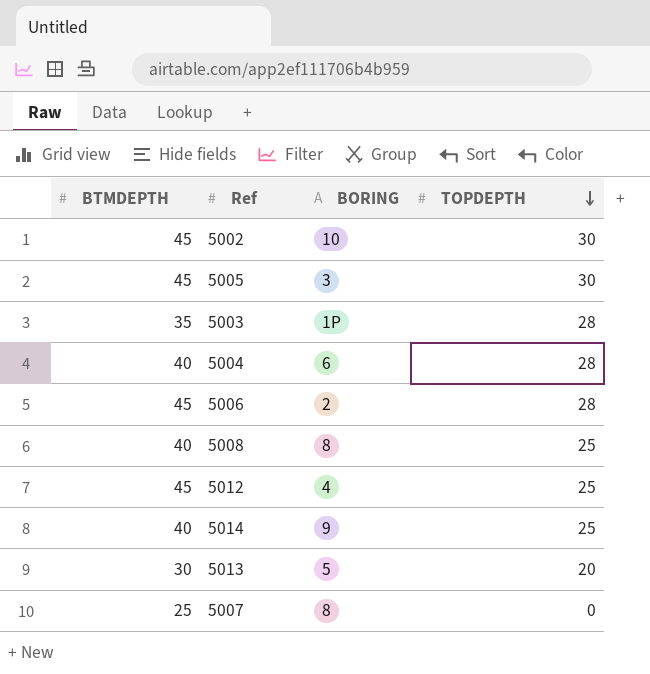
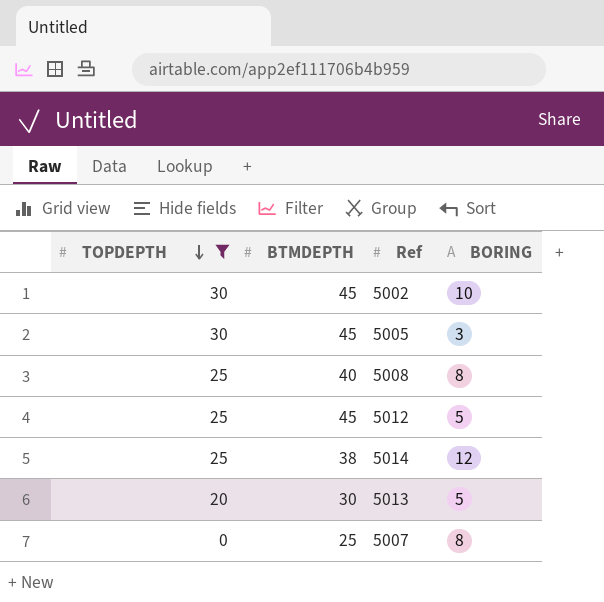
filter: none -> TOPDEPTH != 28
column TOPDEPTH | position: 4 -> 1
5012 | BORING: 4 -> 5
5014 | BTMDEPTH: 40 -> 38
5014 | BORING: 9 -> 12

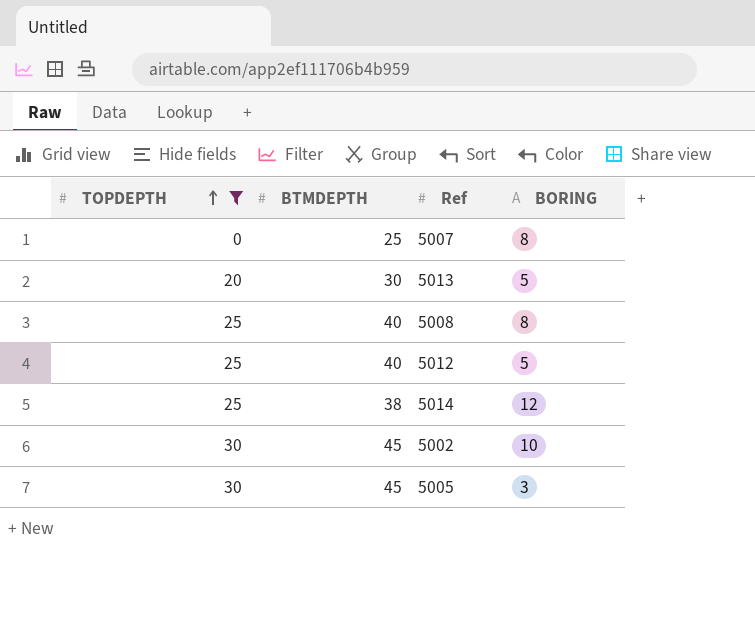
row order: TOPDEPTH descending -> TOPDEPTH ascending
5012 | BTMDEPTH: 45 -> 40

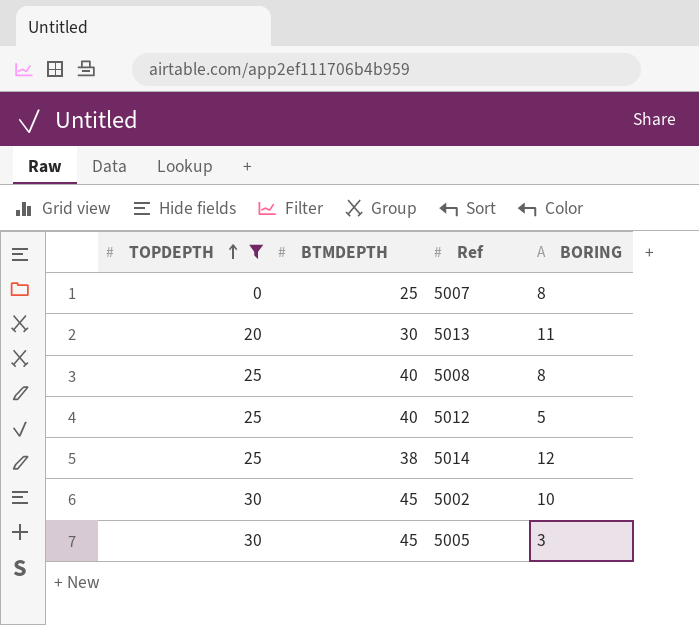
5013 | BORING: 5 -> 11

